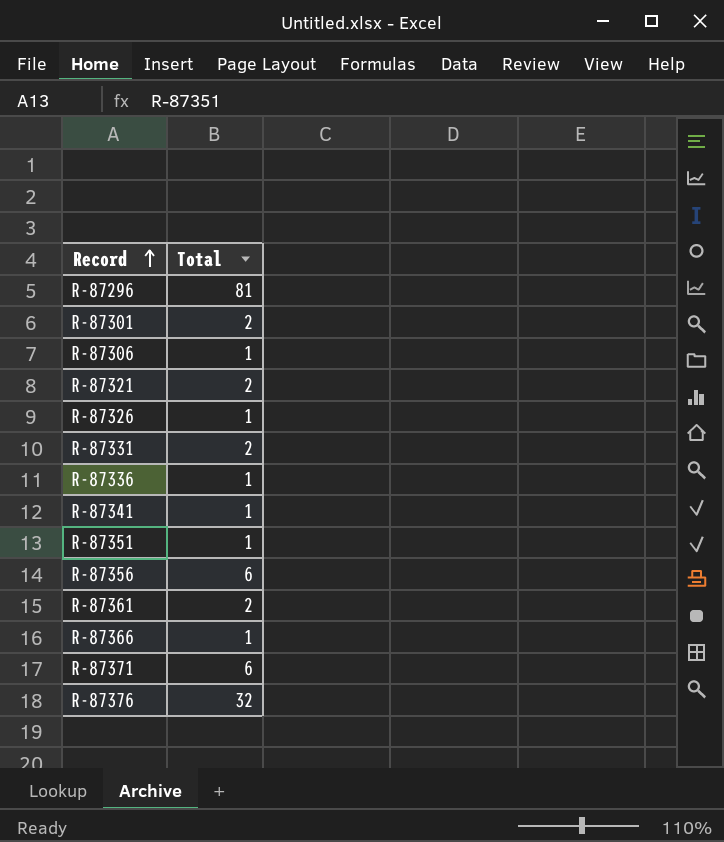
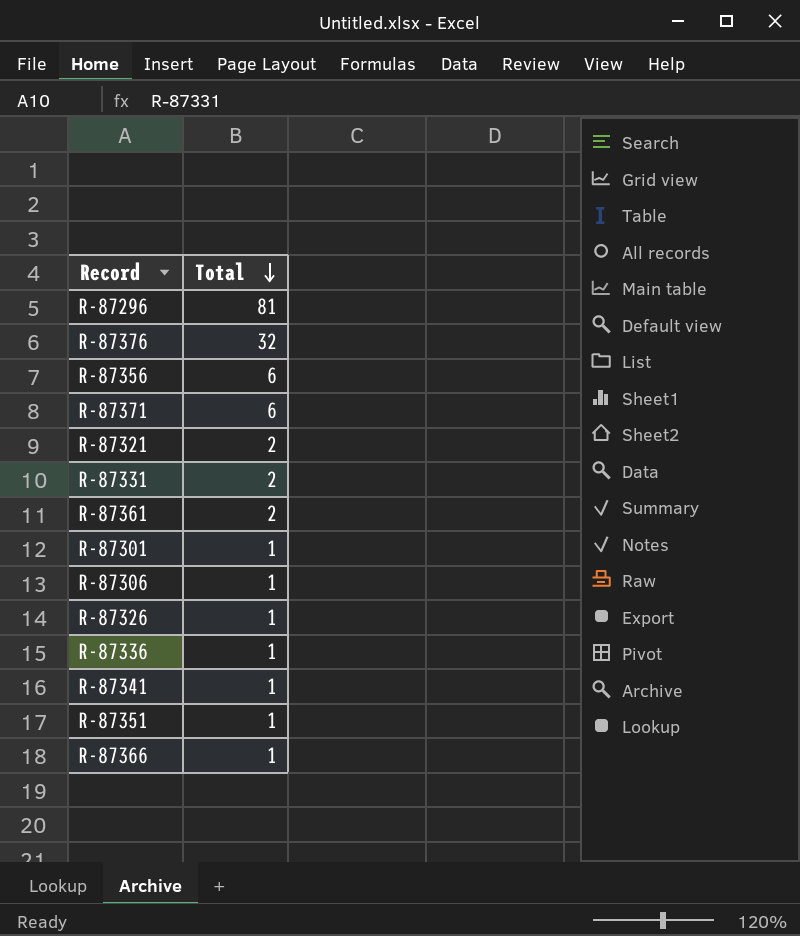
row order: Record ascending -> Total descending
R-87301 | Total: 2 -> 1

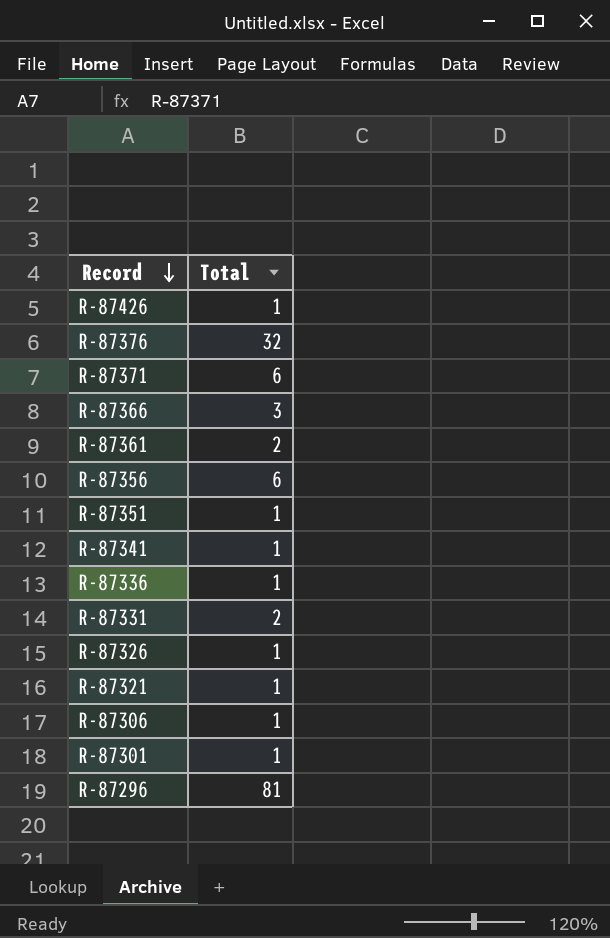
row order: Total descending -> Record descending
row R-87426: none -> 1
R-87366 | Total: 1 -> 3
R-87321 | Total: 2 -> 1

